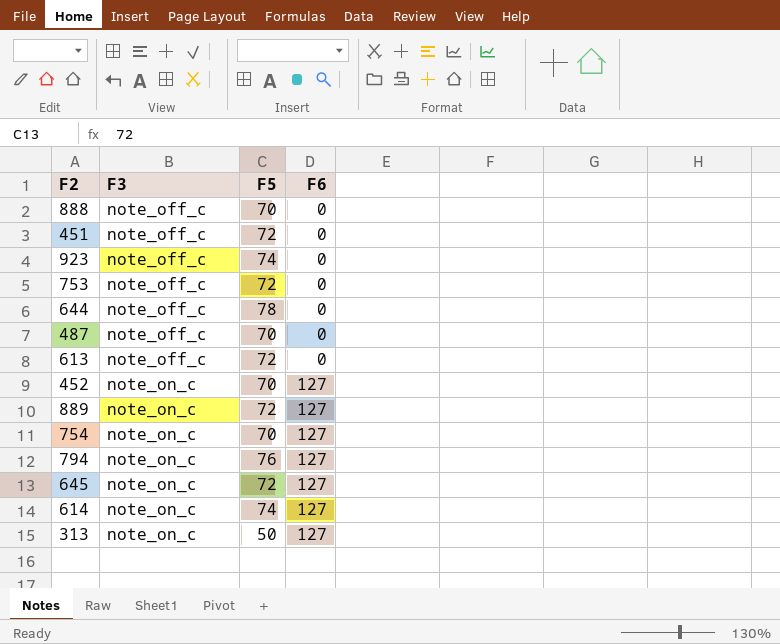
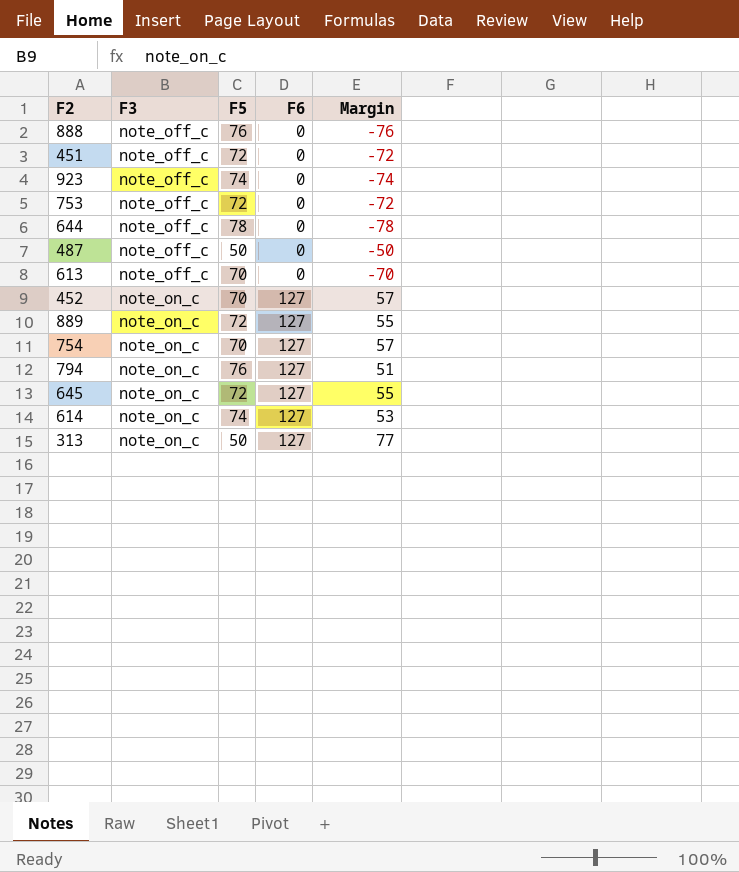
column Margin | formula: none -> [F6] - [F5]
888 | F5: 70 -> 76
487 | F5: 70 -> 50
613 | F5: 72 -> 70

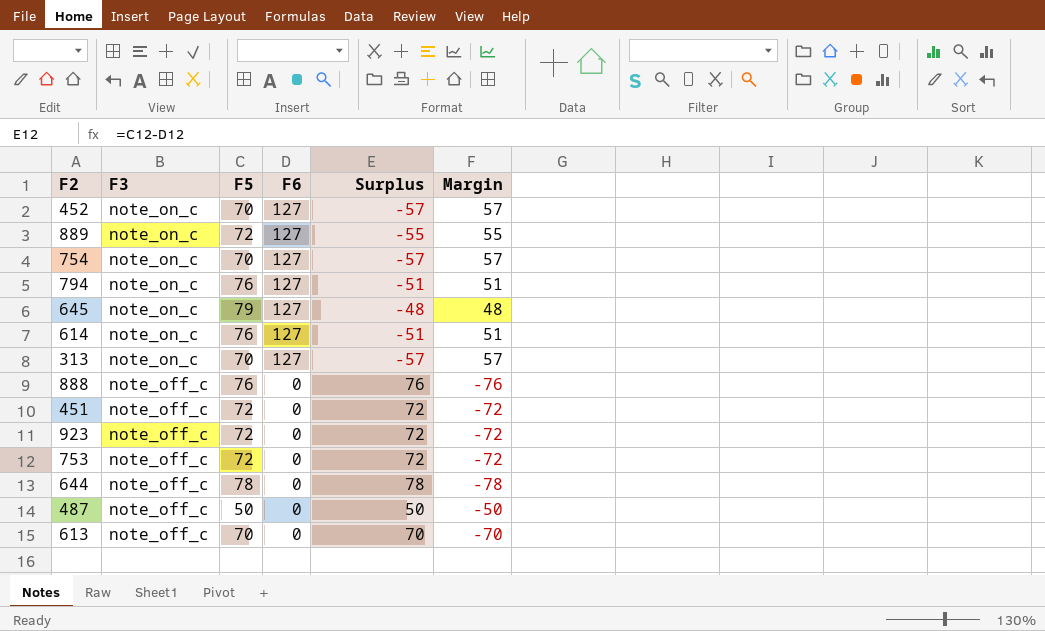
row order: F3 ascending -> F3 descending
column Surplus | formula: none -> [F5] - [F6]
645 | F5: 72 -> 79
645 | Margin: 55 -> 48
614 | F5: 74 -> 76
614 | Margin: 53 -> 51
313 | F5: 50 -> 70
313 | Margin: 77 -> 57
923 | F5: 74 -> 72
923 | Margin: -74 -> -72

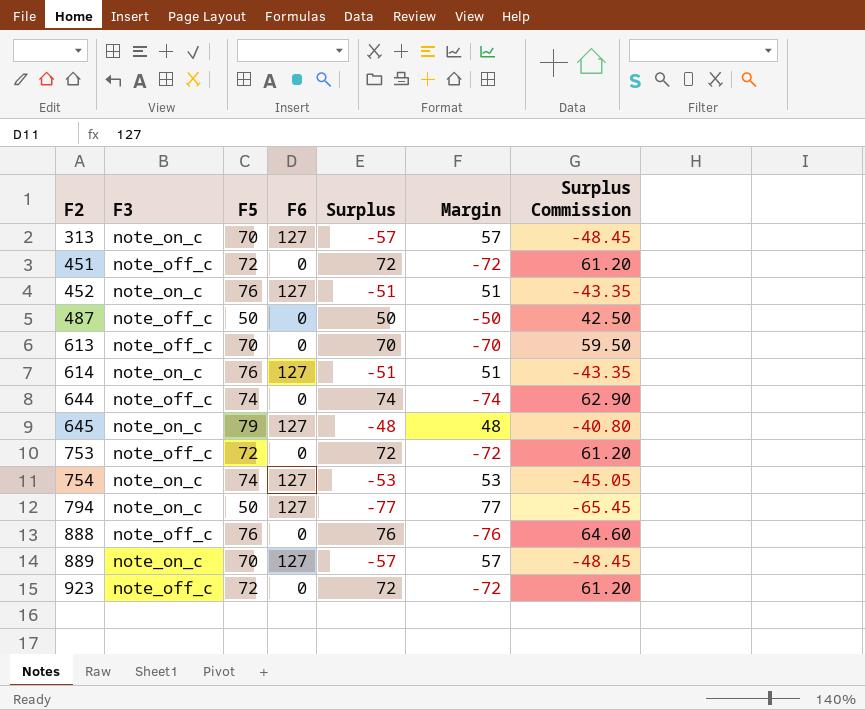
row order: F3 descending -> F2 ascending
column Surplus Commission | formula: none -> [Surplus] * 0.85
452 | F5: 70 -> 76
452 | Surplus: -57 -> -51
452 | Margin: 57 -> 51
644 | F5: 78 -> 74
644 | Surplus: 78 -> 74
644 | Margin: -78 -> -74
754 | F5: 70 -> 74
754 | Surplus: -57 -> -53
754 | Margin: 57 -> 53
794 | F5: 76 -> 50
794 | Surplus: -51 -> -77
794 | Margin: 51 -> 77
889 | F5: 72 -> 70
889 | Surplus: -55 -> -57
889 | Margin: 55 -> 57

